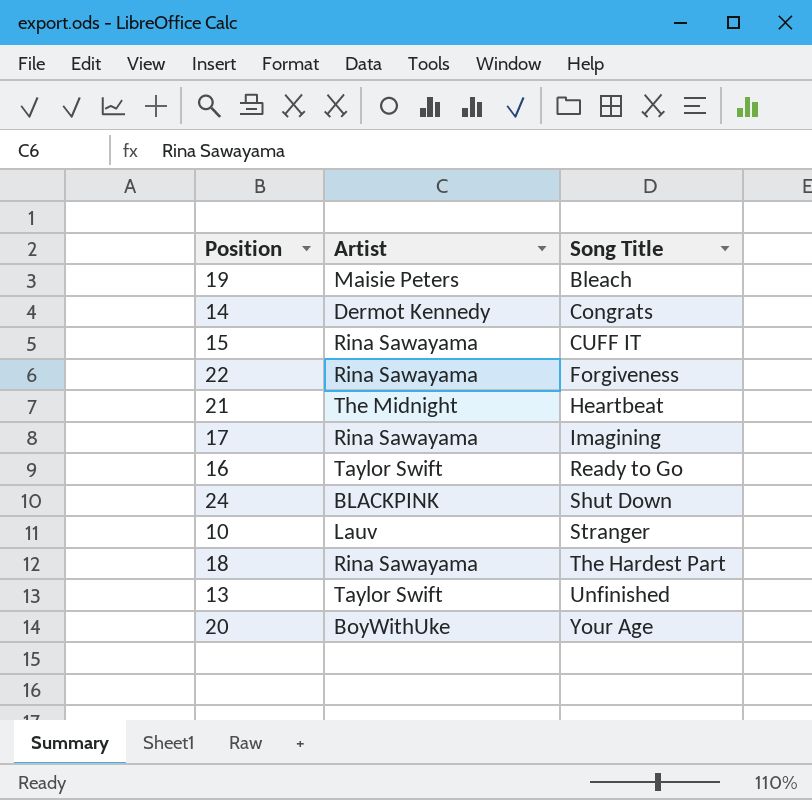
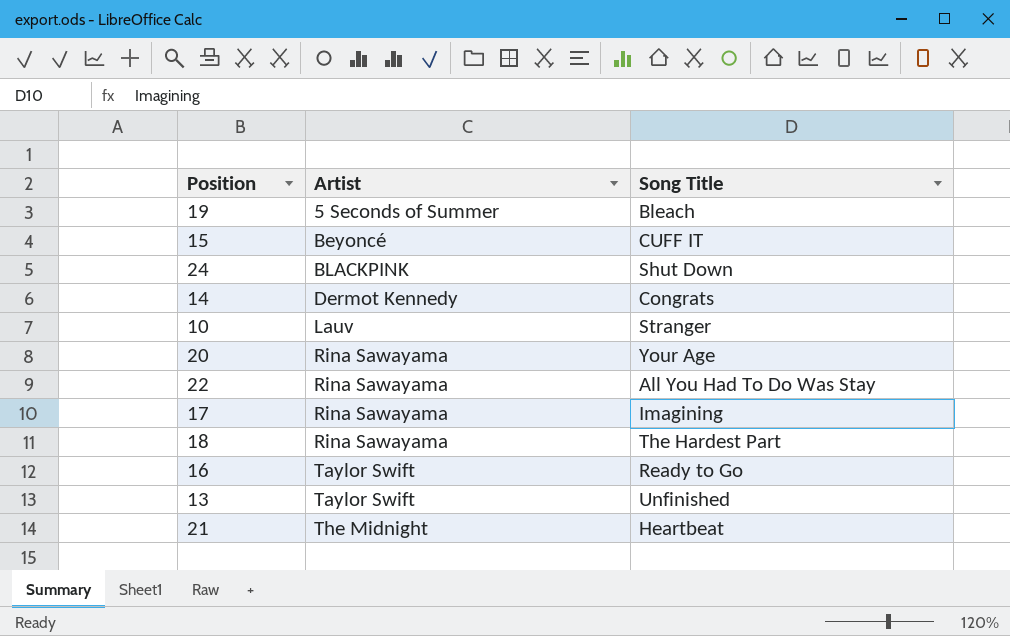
row order: Song Title ascending -> Artist ascending
19 | Artist: Maisie Peters -> 5 Seconds of Summer
15 | Artist: Rina Sawayama -> Beyoncé
20 | Artist: BoyWithUke -> Rina Sawayama
22 | Song Title: Forgiveness -> All You Had To Do Was Stay

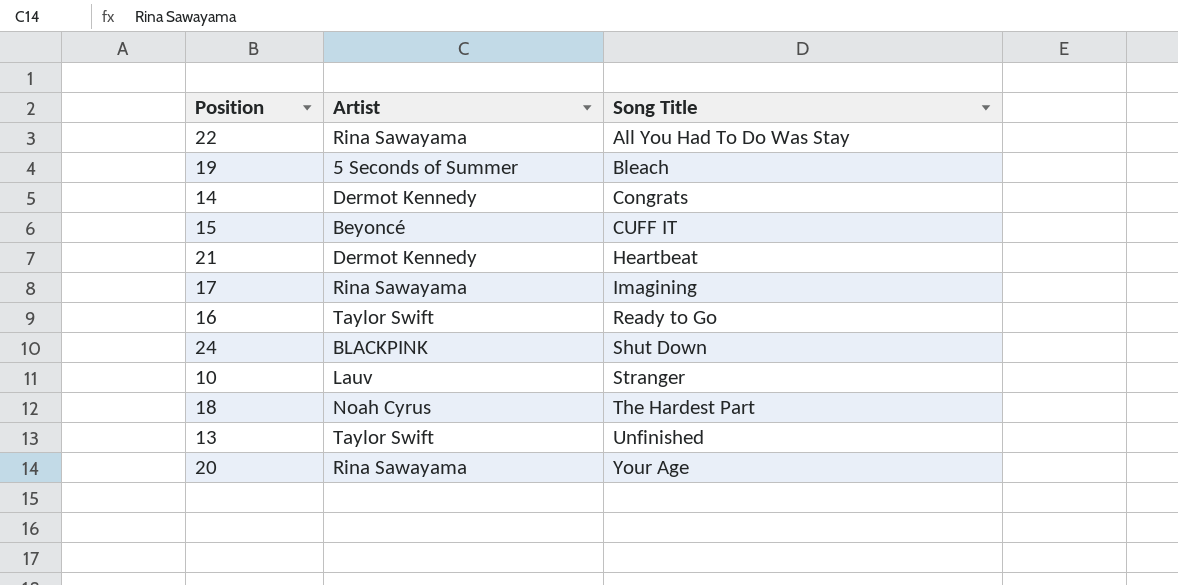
row order: Artist ascending -> Song Title ascending
21 | Artist: The Midnight -> Dermot Kennedy
18 | Artist: Rina Sawayama -> Noah Cyrus

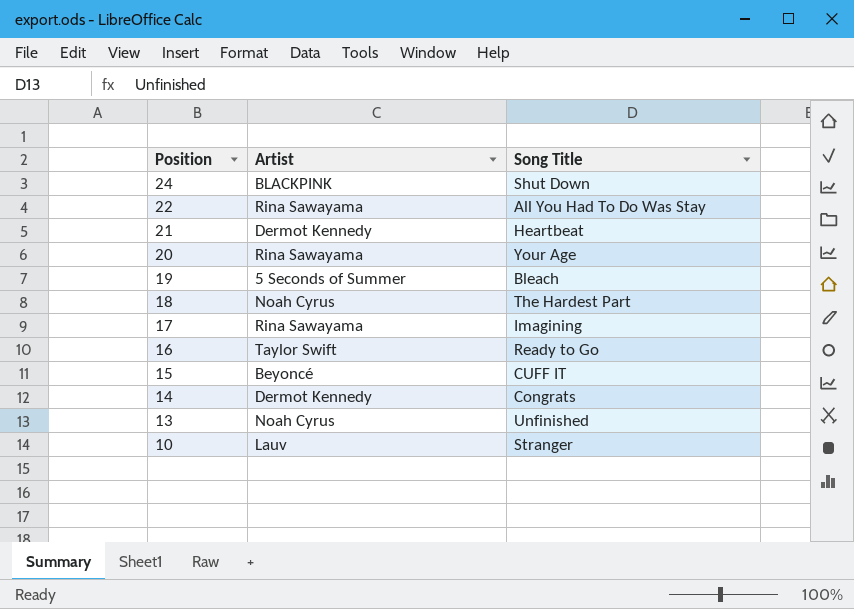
row order: Song Title ascending -> Position descending
13 | Artist: Taylor Swift -> Noah Cyrus

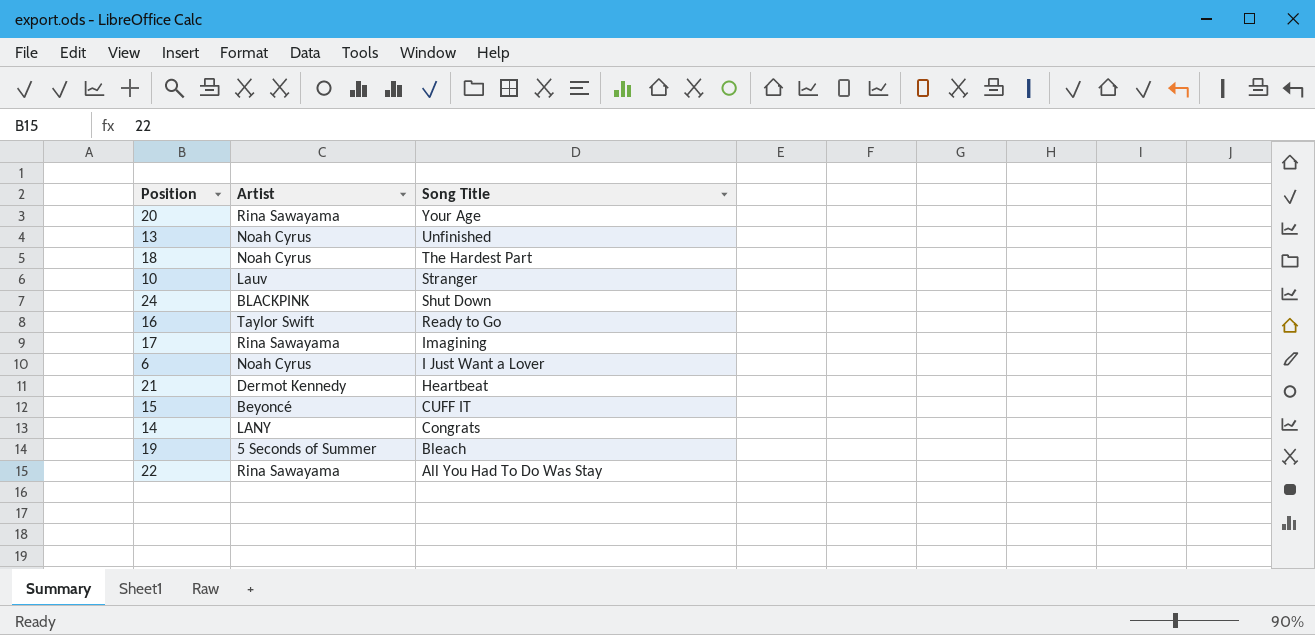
row order: Position descending -> Song Title descending
row 6: none -> Noah Cyrus | I Just Want a Lover
14 | Artist: Dermot Kennedy -> LANY

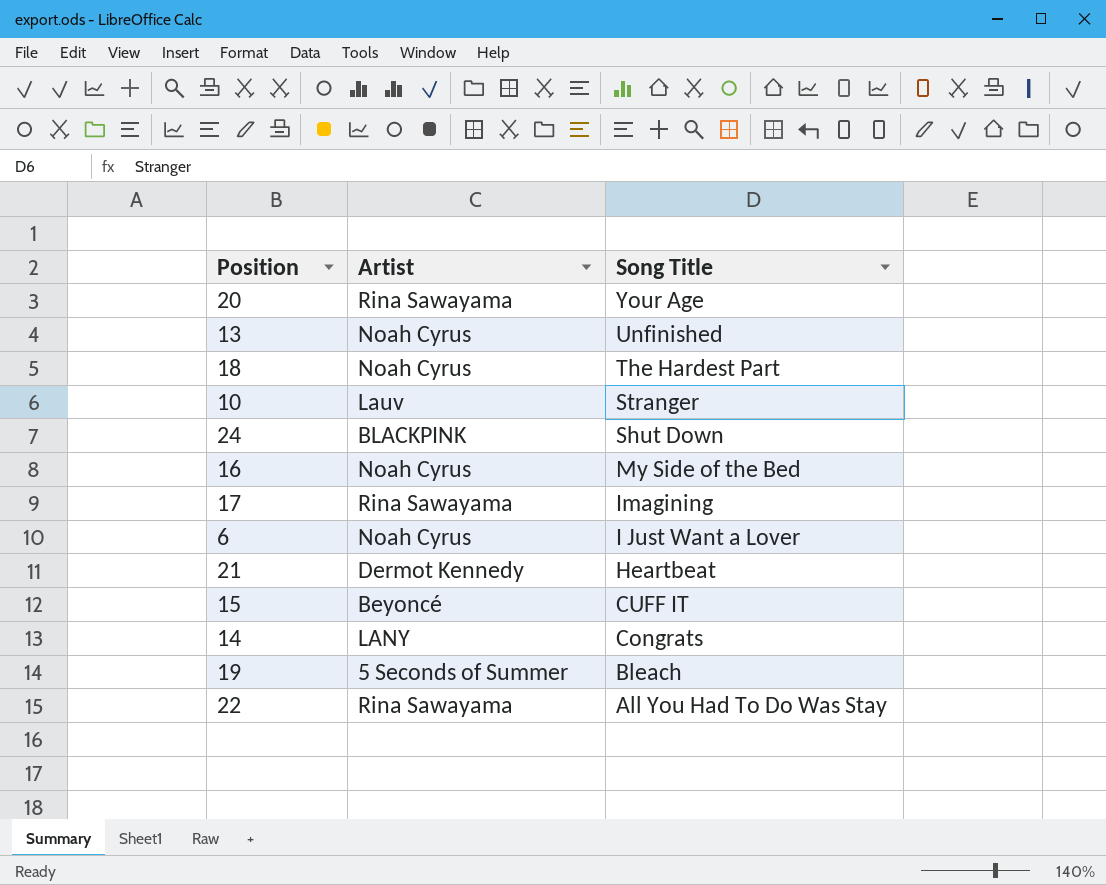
16 | Artist: Taylor Swift -> Noah Cyrus
16 | Song Title: Ready to Go -> My Side of the Bed

